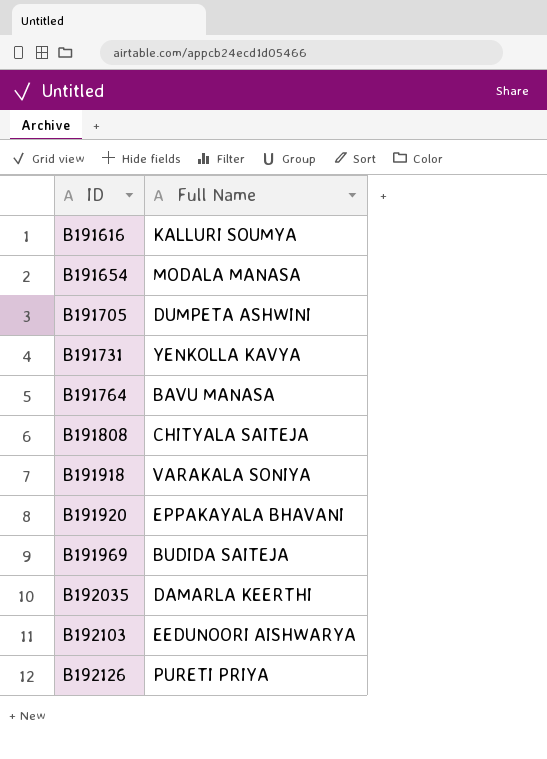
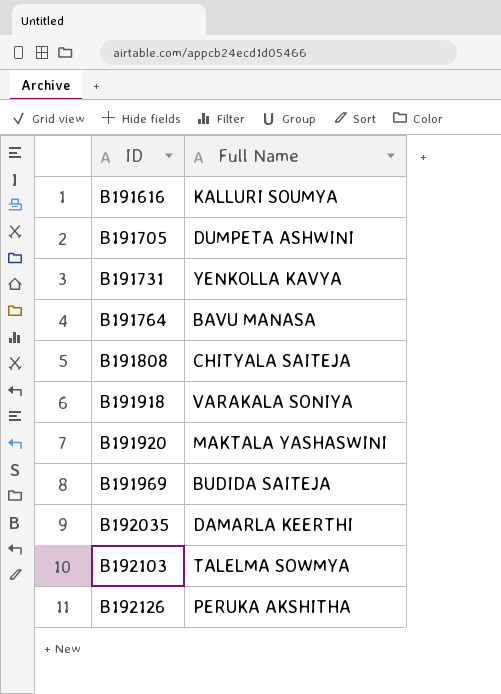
row B191654: MODALA MANASA -> none
B191920 | Full Name: EPPAKAYALA BHAVANI -> MAKTALA YASHASWINI
B192103 | Full Name: EEDUNOORI AISHWARYA -> TALELMA SOWMYA
B192126 | Full Name: PURETI PRIYA -> PERUKA AKSHITHA

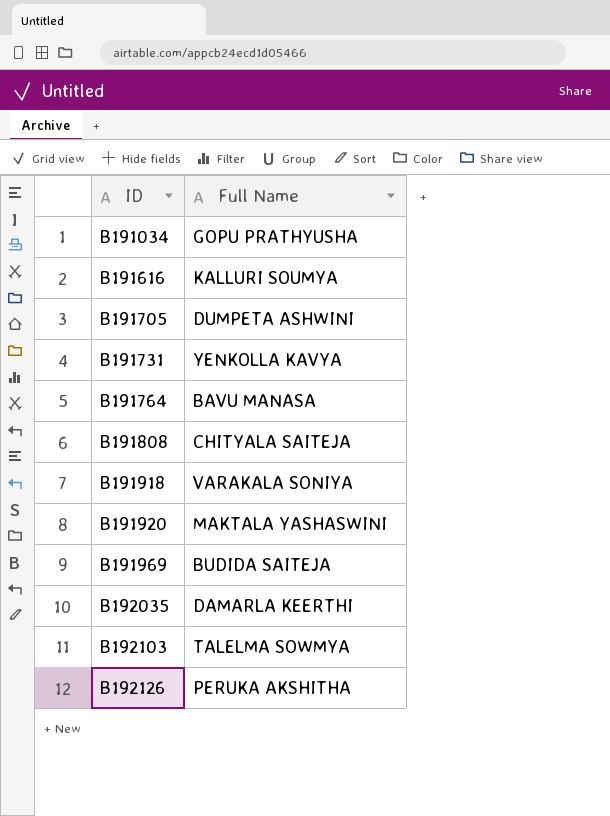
row B191034: none -> GOPU PRATHYUSHA

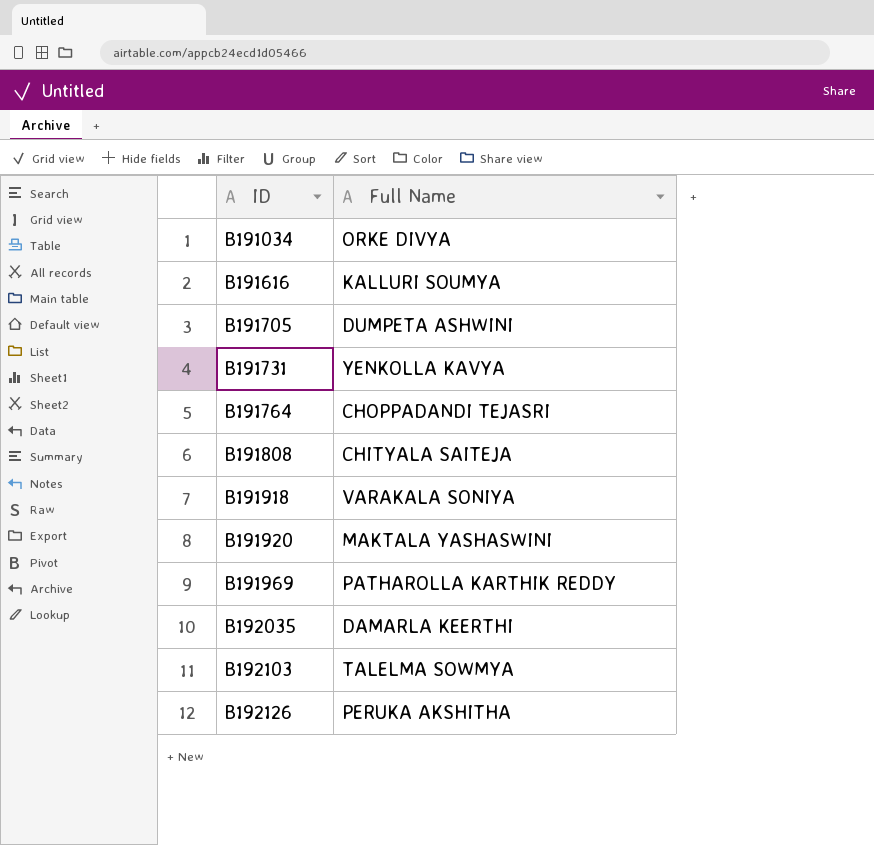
B191034 | Full Name: GOPU PRATHYUSHA -> ORKE DIVYA
B191764 | Full Name: BAVU MANASA -> CHOPPADANDI TEJASRI
B191969 | Full Name: BUDIDA SAITEJA -> PATHAROLLA KARTHIK REDDY

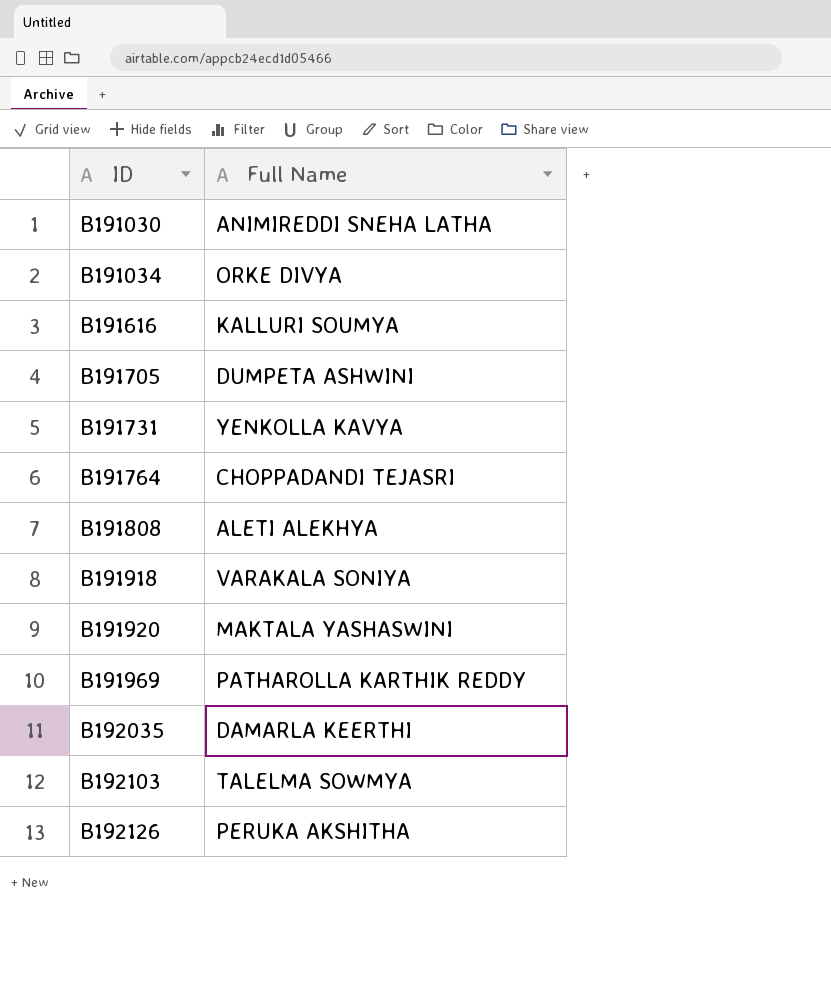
row B191030: none -> ANIMIREDDI SNEHA LATHA
B191808 | Full Name: CHITYALA SAITEJA -> ALETI ALEKHYA

